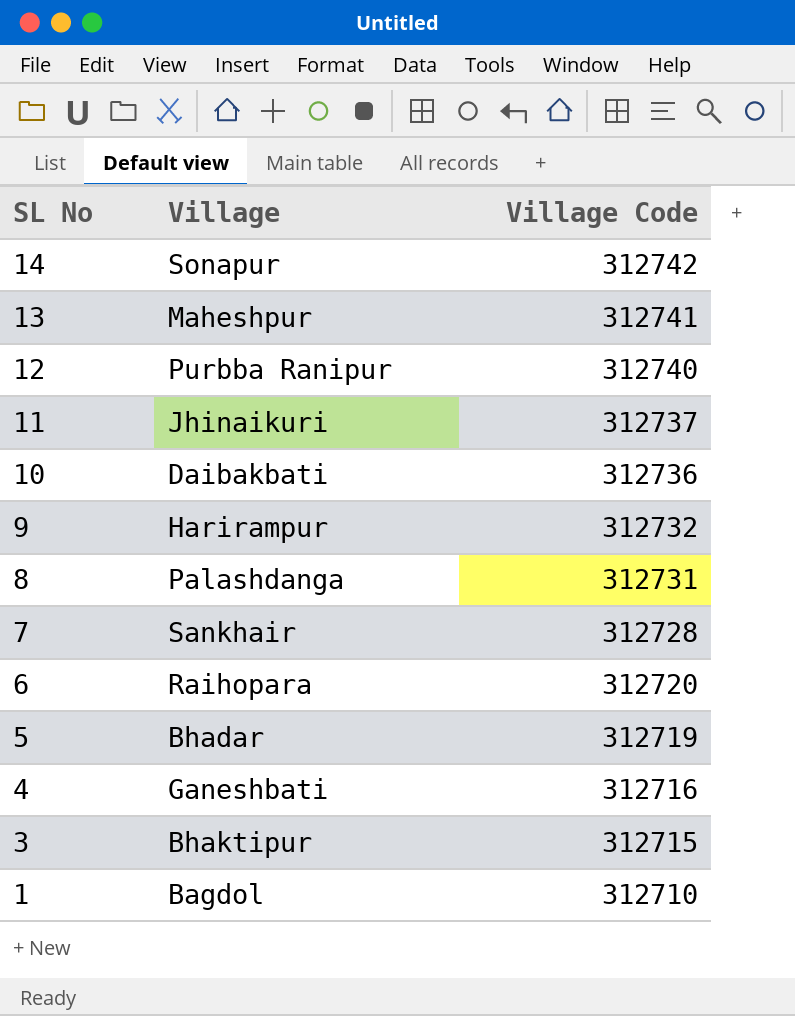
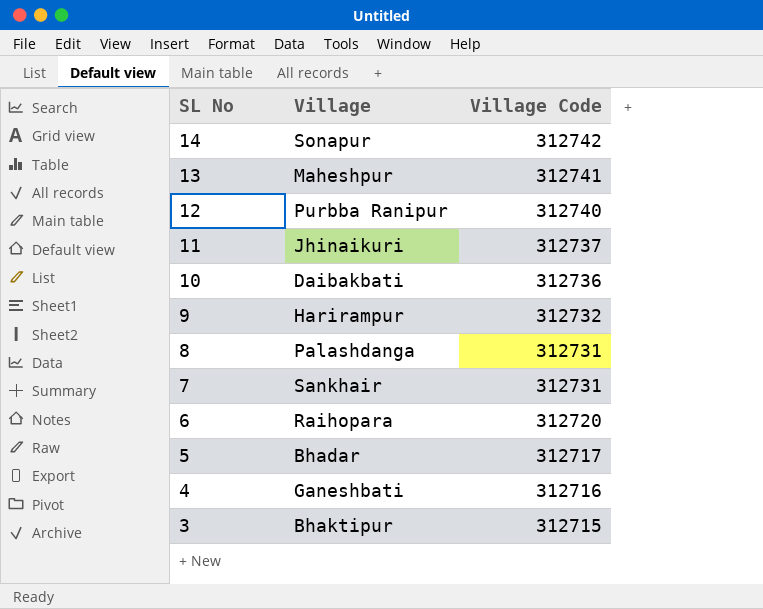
row 1: Bagdol | 312710 -> none
7 | Village Code: 312728 -> 312731
5 | Village Code: 312719 -> 312717

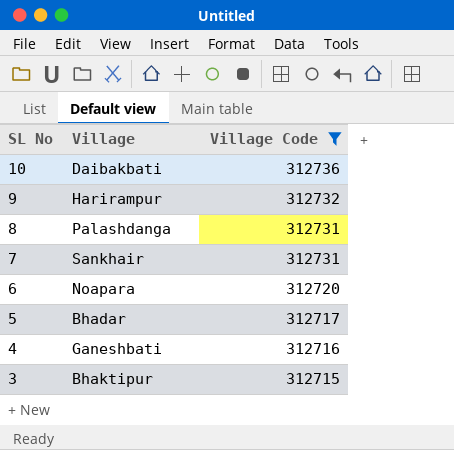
filter: none -> Village Code <= 312736
6 | Village: Raihopara -> Noapara

